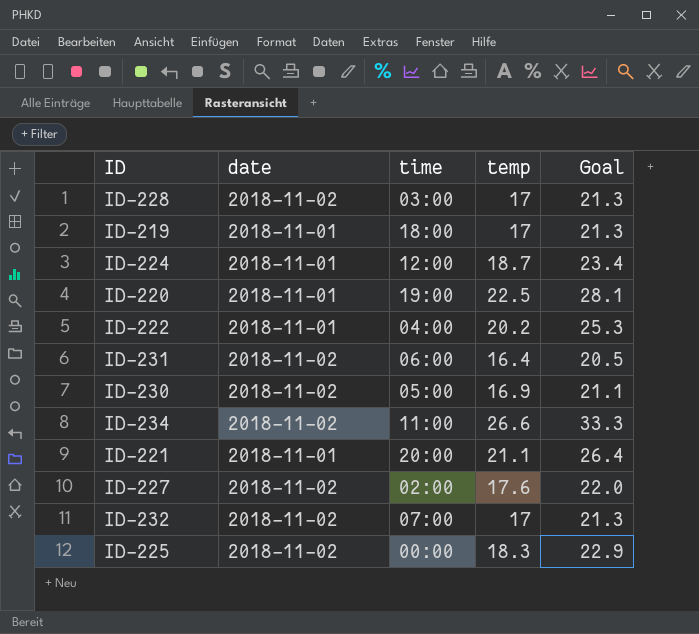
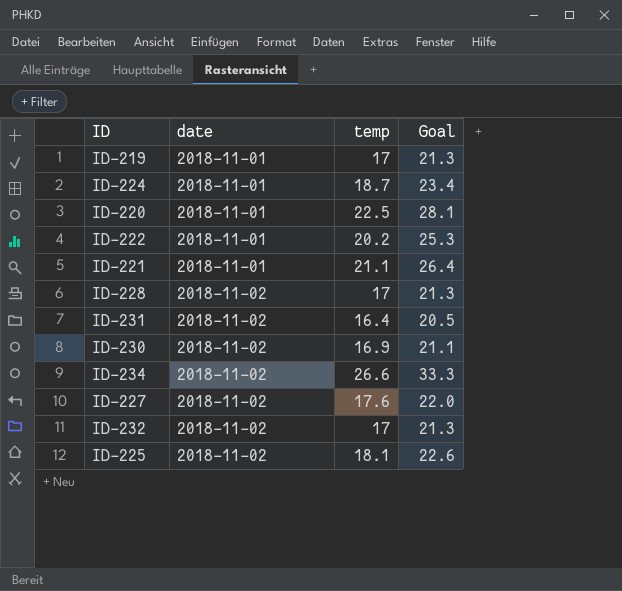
row order: none -> date ascending
column time | position: 3 -> none
ID-225 | temp: 18.3 -> 18.1
ID-225 | Goal: 22.9 -> 22.6

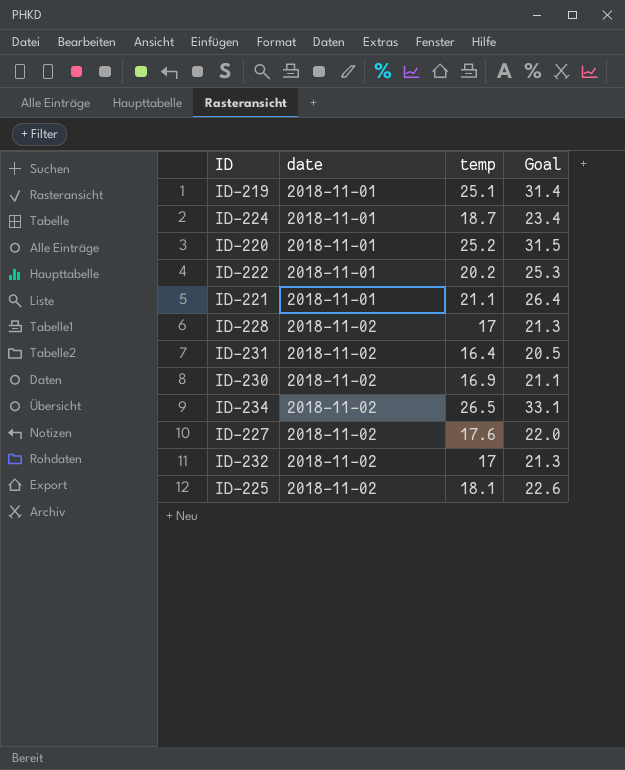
ID-219 | temp: 17 -> 25.1
ID-219 | Goal: 21.3 -> 31.4
ID-220 | temp: 22.5 -> 25.2
ID-220 | Goal: 28.1 -> 31.5
ID-234 | temp: 26.6 -> 26.5
ID-234 | Goal: 33.3 -> 33.1

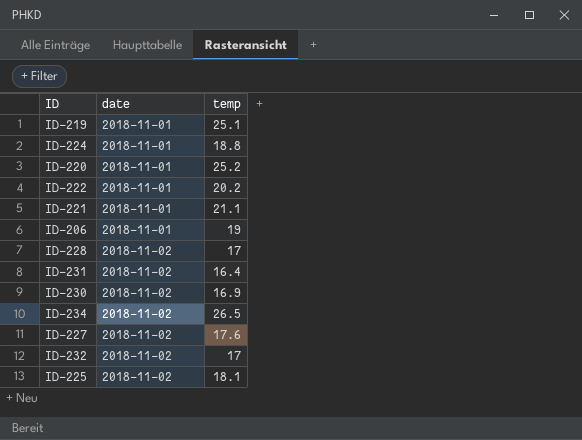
column Goal | formula: [temp] * 1.25 -> none
ID-224 | temp: 18.7 -> 18.8
row ID-206: none -> 2018-11-01 | 19

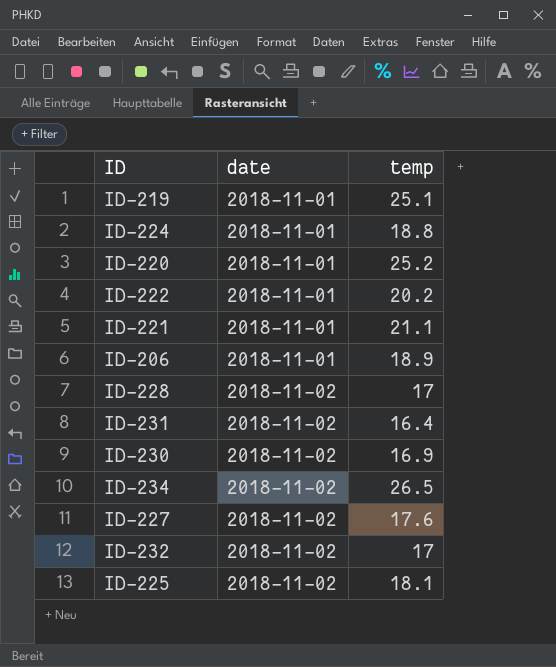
ID-206 | temp: 19 -> 18.9

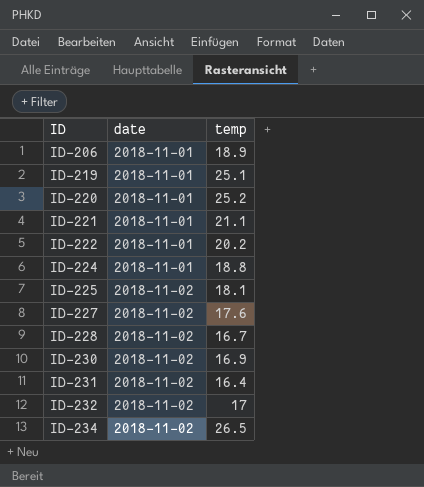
row order: date ascending -> ID ascending
ID-228 | temp: 17 -> 16.7

